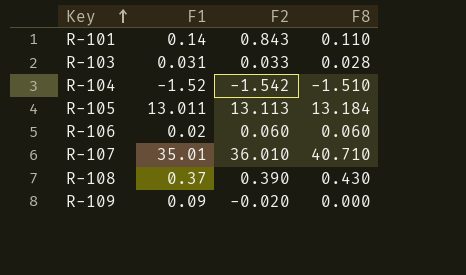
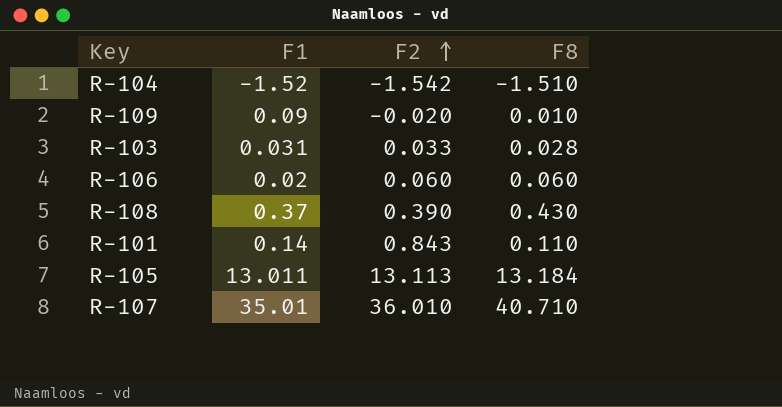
row order: Key ascending -> F2 ascending
R-109 | F8: 0.000 -> 0.010

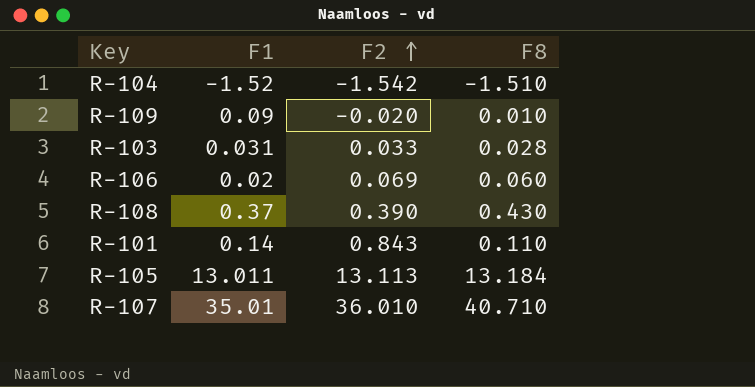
R-106 | F2: 0.060 -> 0.069

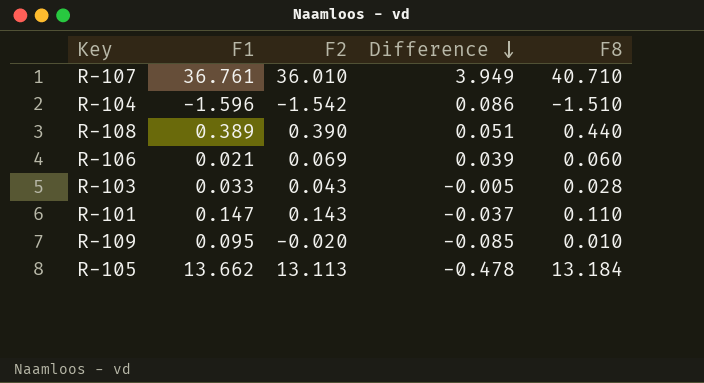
row order: F2 ascending -> Difference descending
column Difference | formula: none -> [F8] - [F1]
R-107 | F1: 35.01 -> 36.761
R-104 | F1: -1.52 -> -1.596
R-108 | F1: 0.37 -> 0.389
R-108 | F8: 0.430 -> 0.440
R-106 | F1: 0.02 -> 0.021
R-103 | F1: 0.031 -> 0.033
R-103 | F2: 0.033 -> 0.043
R-101 | F1: 0.14 -> 0.147
R-101 | F2: 0.843 -> 0.143
R-109 | F1: 0.09 -> 0.095
R-105 | F1: 13.011 -> 13.662

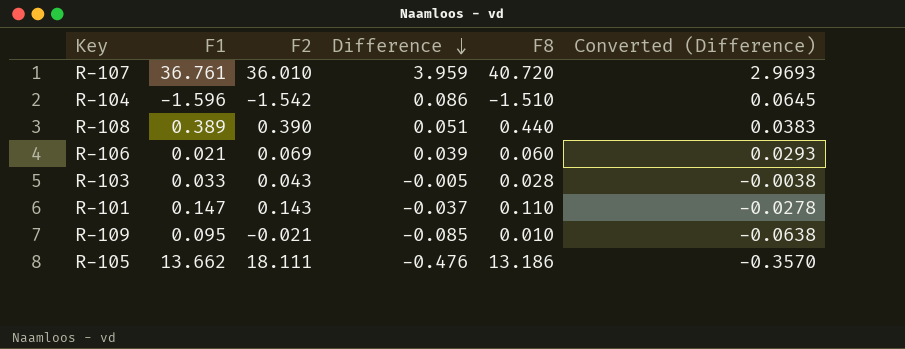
column Converted (Difference) | formula: none -> [Difference] * 0.75
R-107 | Difference: 3.949 -> 3.959
R-107 | F8: 40.710 -> 40.720
R-109 | F2: -0.020 -> -0.021
R-105 | F2: 13.113 -> 18.111
R-105 | Difference: -0.478 -> -0.476
R-105 | F8: 13.184 -> 13.186

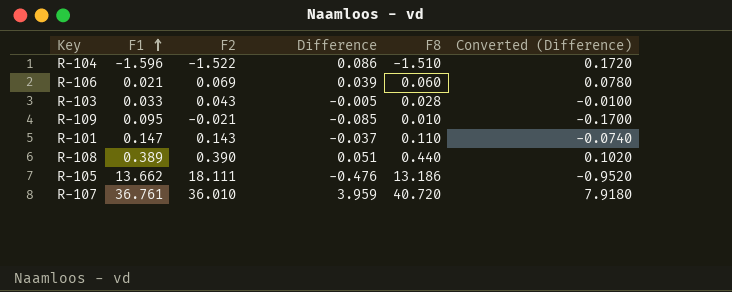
row order: Difference descending -> F1 ascending
column Converted (Difference) | formula: [Difference] * 0.75 -> [Difference] * 2
R-104 | F2: -1.542 -> -1.522

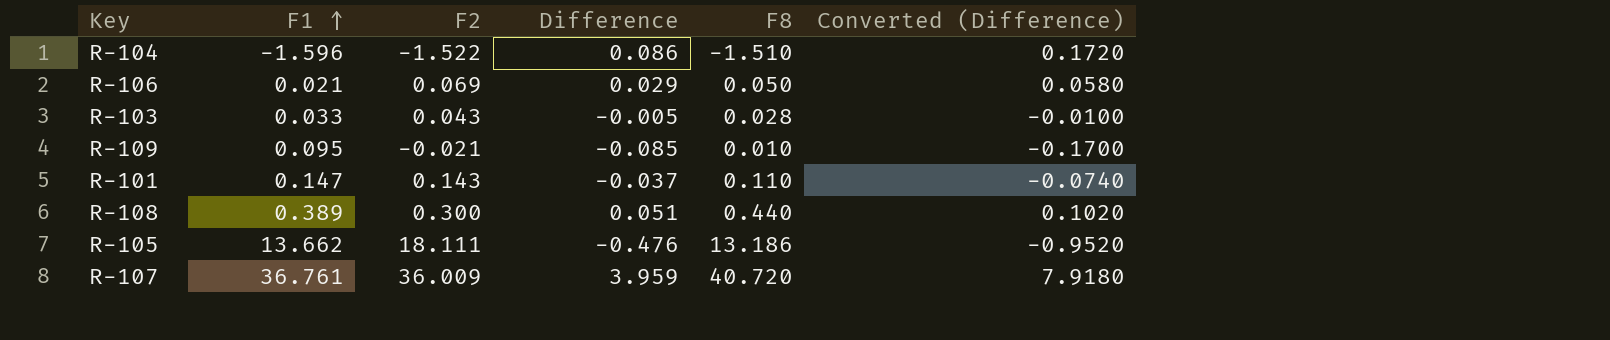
R-106 | Difference: 0.039 -> 0.029
R-106 | F8: 0.060 -> 0.050
R-106 | Converted (Difference): 0.0780 -> 0.0580
R-108 | F2: 0.390 -> 0.300
R-107 | F2: 36.010 -> 36.009

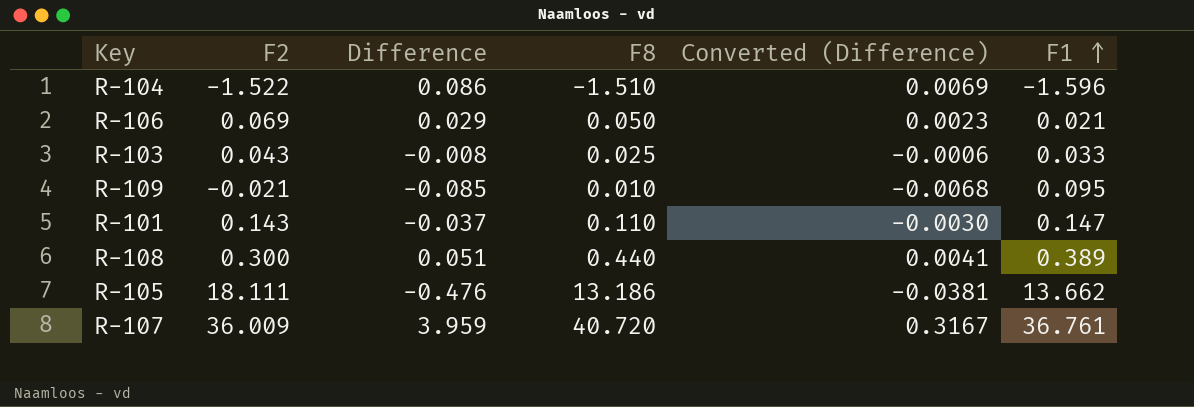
column Converted (Difference) | formula: [Difference] * 2 -> [Difference] * 0.08
column F1 | position: 2 -> 6
R-103 | Difference: -0.005 -> -0.008
R-103 | F8: 0.028 -> 0.025

